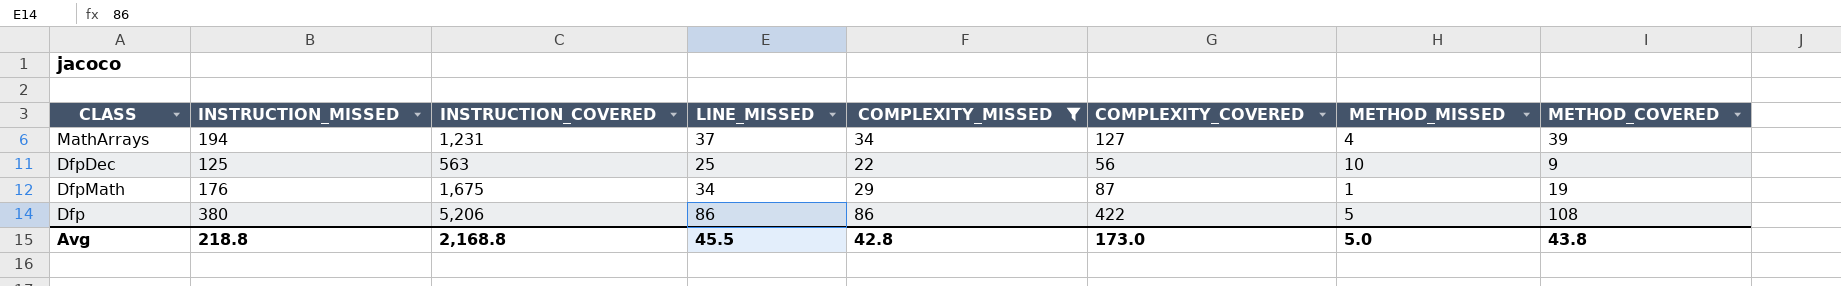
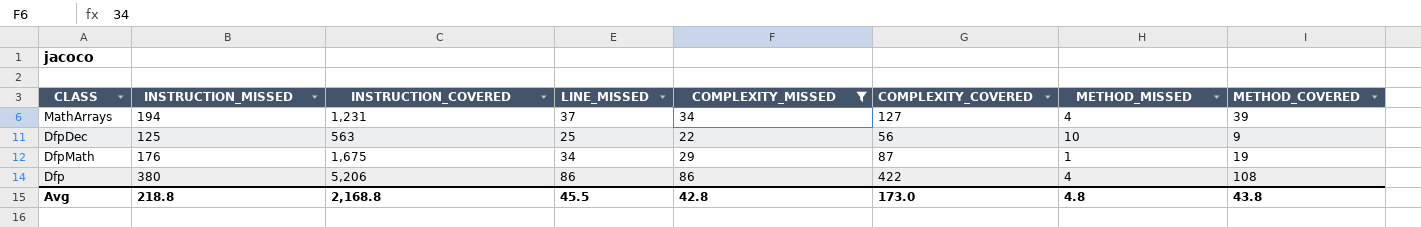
Dfp | METHOD_MISSED: 5 -> 4
Avg | METHOD_MISSED: 5.0 -> 4.8

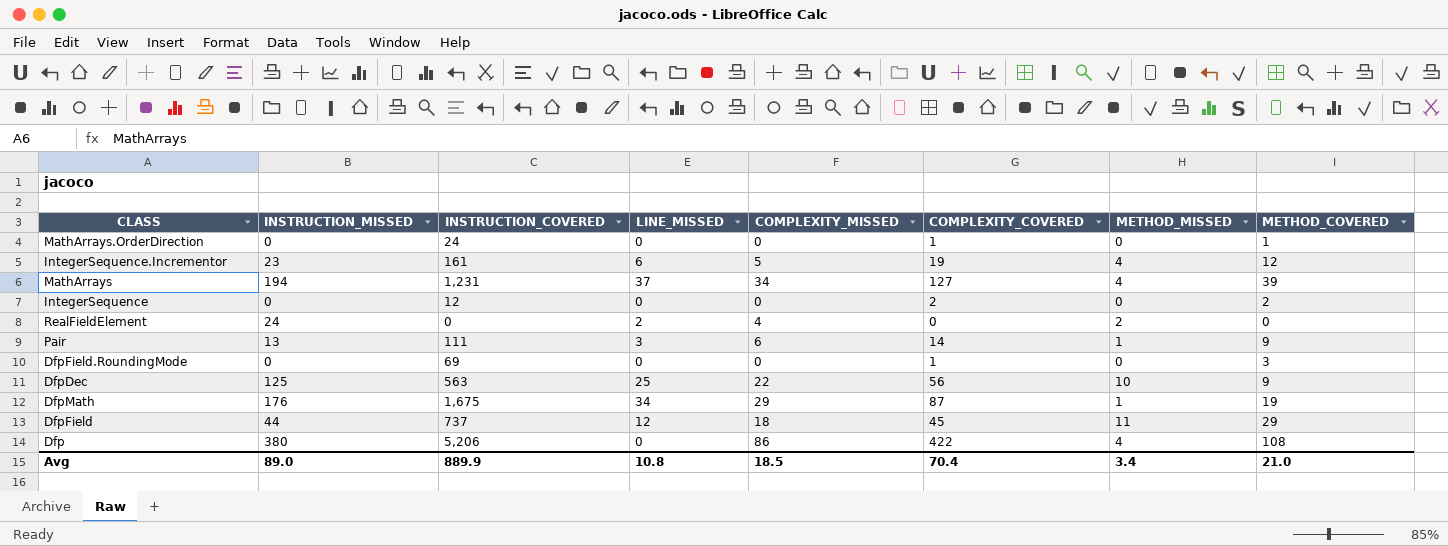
filter: COMPLEXITY_MISSED >= 22 -> none
Dfp | LINE_MISSED: 86 -> 0
Avg | INSTRUCTION_MISSED: 218.8 -> 89.0
Avg | INSTRUCTION_COVERED: 2,168.8 -> 889.9
Avg | LINE_MISSED: 45.5 -> 10.8
Avg | COMPLEXITY_MISSED: 42.8 -> 18.5
Avg | COMPLEXITY_COVERED: 173.0 -> 70.4
Avg | METHOD_MISSED: 4.8 -> 3.4
Avg | METHOD_COVERED: 43.8 -> 21.0

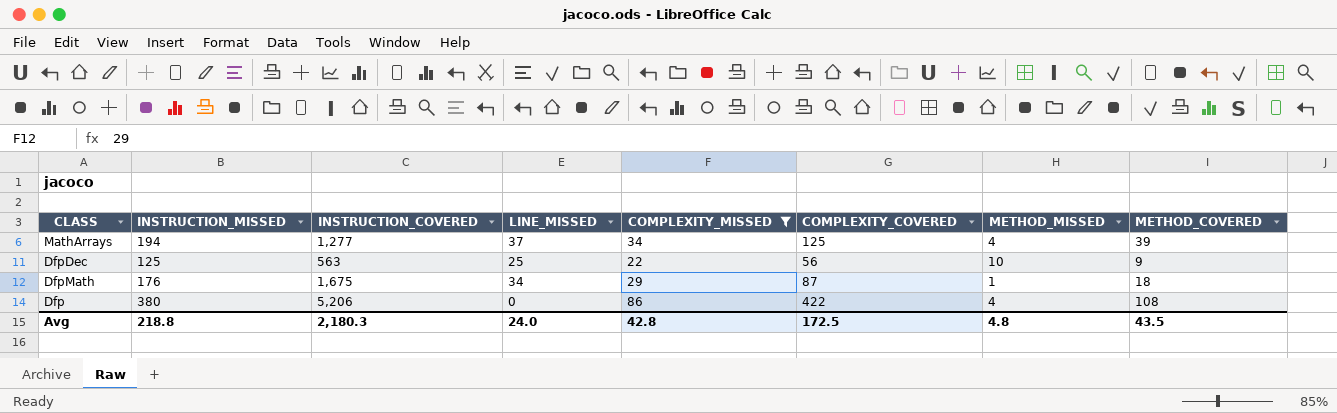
filter: none -> COMPLEXITY_MISSED >= 22
MathArrays | INSTRUCTION_COVERED: 1,231 -> 1,277
MathArrays | COMPLEXITY_COVERED: 127 -> 125
DfpMath | METHOD_COVERED: 19 -> 18
Avg | INSTRUCTION_MISSED: 89.0 -> 218.8
Avg | INSTRUCTION_COVERED: 889.9 -> 2,180.3
Avg | LINE_MISSED: 10.8 -> 24.0
Avg | COMPLEXITY_MISSED: 18.5 -> 42.8
Avg | COMPLEXITY_COVERED: 70.4 -> 172.5
Avg | METHOD_MISSED: 3.4 -> 4.8
Avg | METHOD_COVERED: 21.0 -> 43.5

